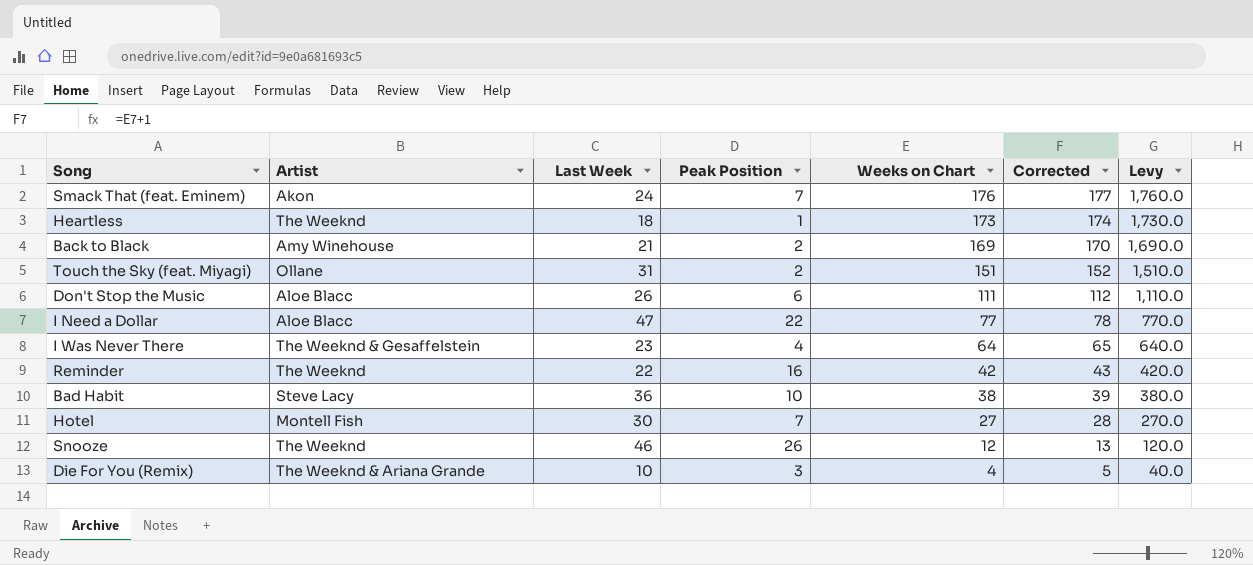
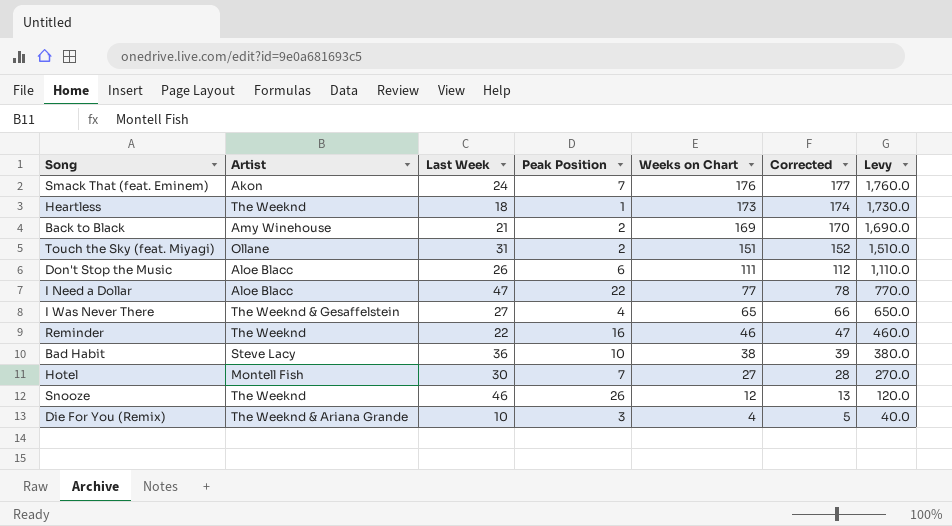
I Was Never There | Last Week: 23 -> 27
I Was Never There | Weeks on Chart: 64 -> 65
I Was Never There | Corrected: 65 -> 66
I Was Never There | Levy: 640.0 -> 650.0
Reminder | Weeks on Chart: 42 -> 46
Reminder | Corrected: 43 -> 47
Reminder | Levy: 420.0 -> 460.0

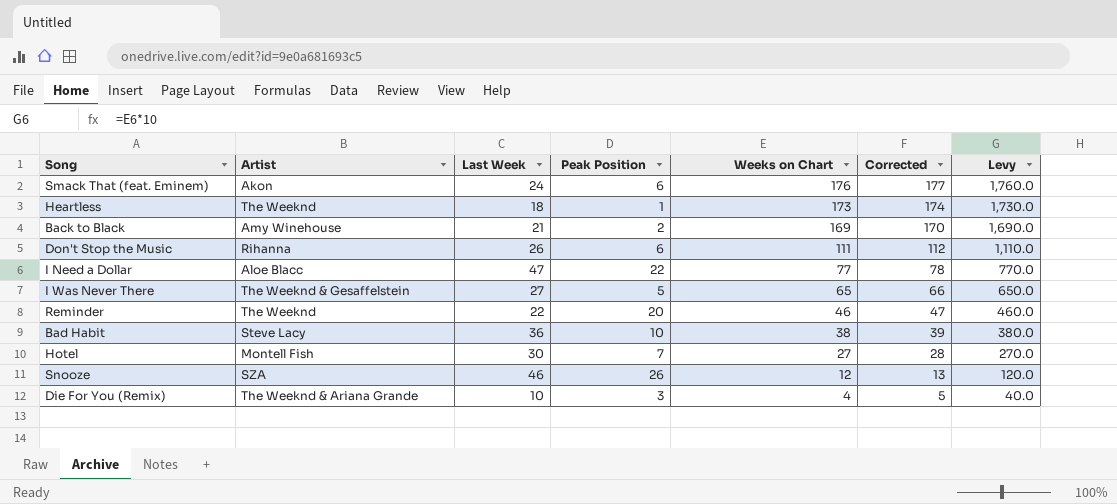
row Touch the Sky (feat. Miyagi): Ollane | 31 | 2 | 151 | 152 | 1,510.0 -> none
Smack That (feat. Eminem) | Peak Position: 7 -> 6
Don't Stop the Music | Artist: Aloe Blacc -> Rihanna
I Was Never There | Peak Position: 4 -> 5
Reminder | Peak Position: 16 -> 20
Snooze | Artist: The Weeknd -> SZA

